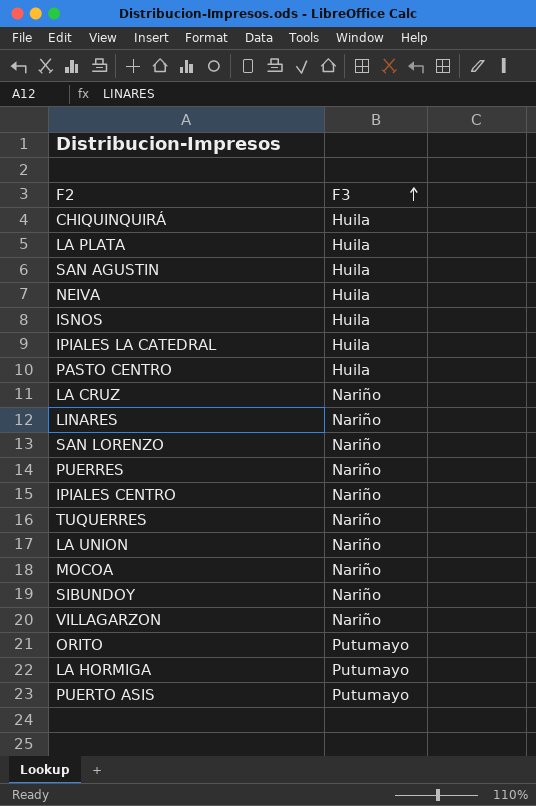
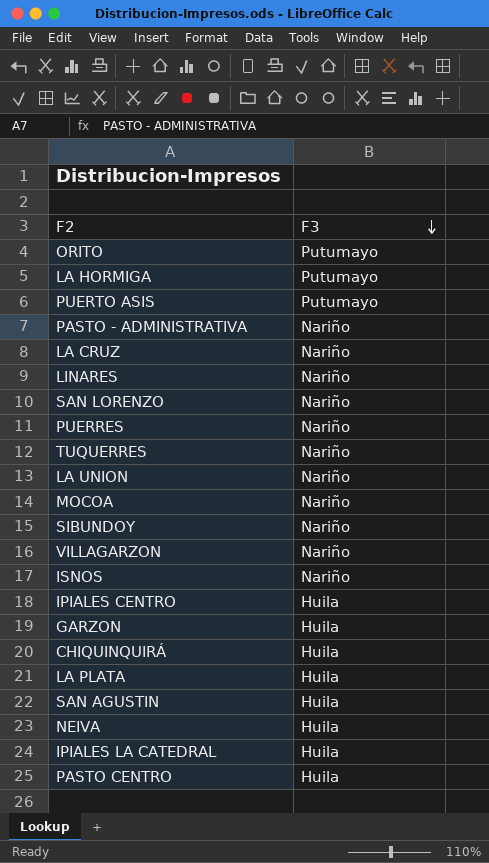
row order: F3 ascending -> F3 descending
row PASTO - ADMINISTRATIVA: none -> Nariño
ISNOS | F3: Huila -> Nariño
IPIALES CENTRO | F3: Nariño -> Huila
row GARZON: none -> Huila

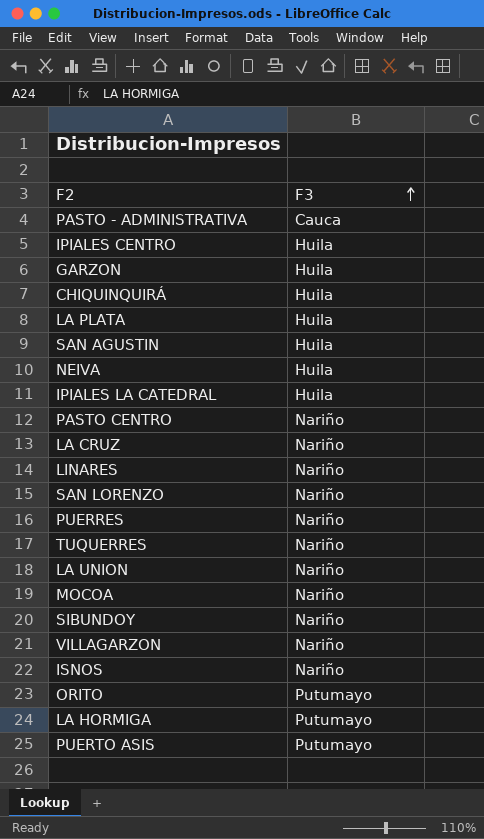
row order: F3 descending -> F3 ascending
PASTO - ADMINISTRATIVA | F3: Nariño -> Cauca
PASTO CENTRO | F3: Huila -> Nariño

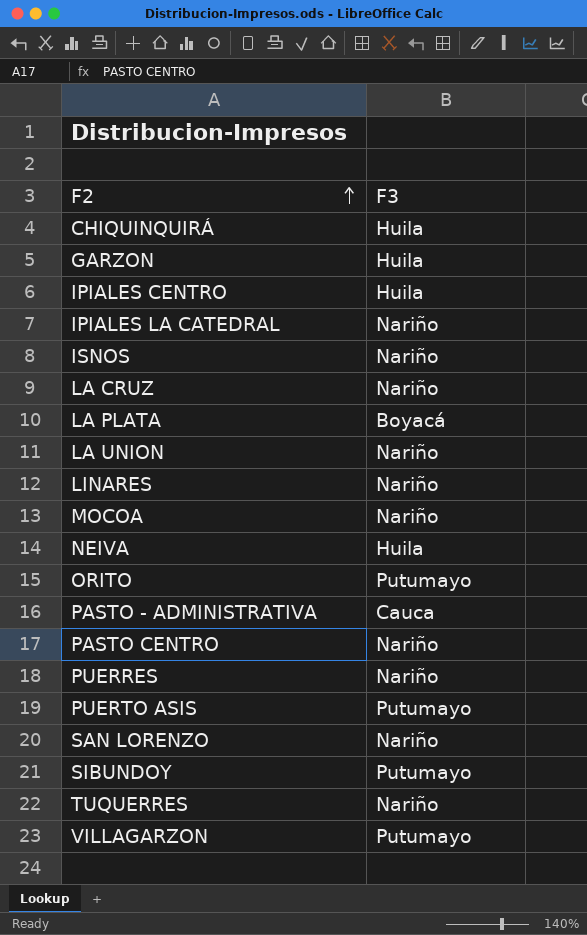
row order: F3 ascending -> F2 ascending
row SAN AGUSTIN: Huila -> none
row LA HORMIGA: Putumayo -> none
IPIALES LA CATEDRAL | F3: Huila -> Nariño
LA PLATA | F3: Huila -> Boyacá
SIBUNDOY | F3: Nariño -> Putumayo
VILLAGARZON | F3: Nariño -> Putumayo

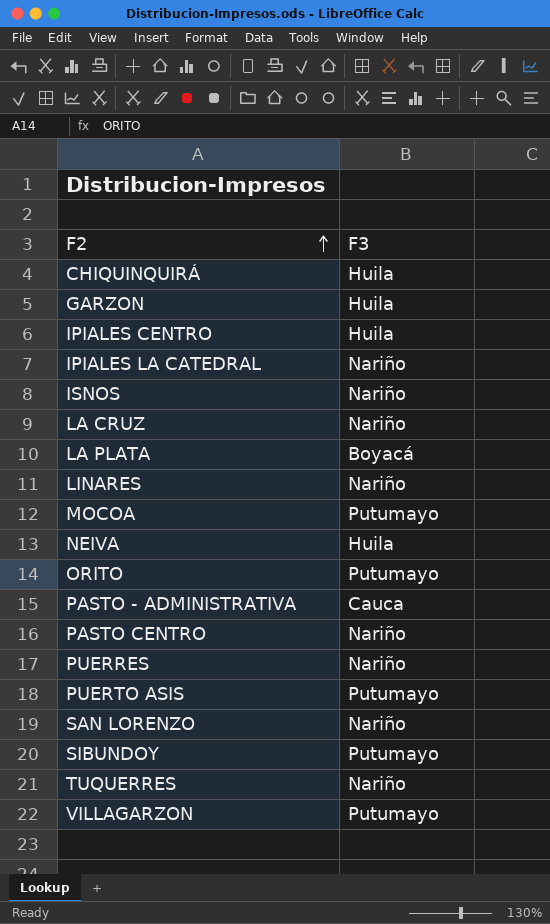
row LA UNION: Nariño -> none
MOCOA | F3: Nariño -> Putumayo

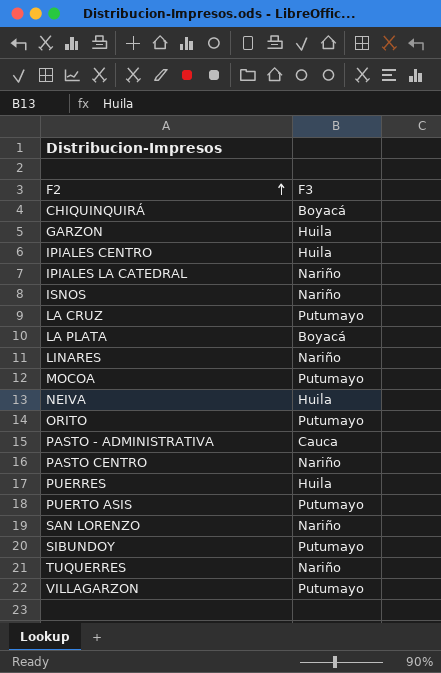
CHIQUINQUIRÁ | F3: Huila -> Boyacá
LA CRUZ | F3: Nariño -> Putumayo
PUERRES | F3: Nariño -> Huila

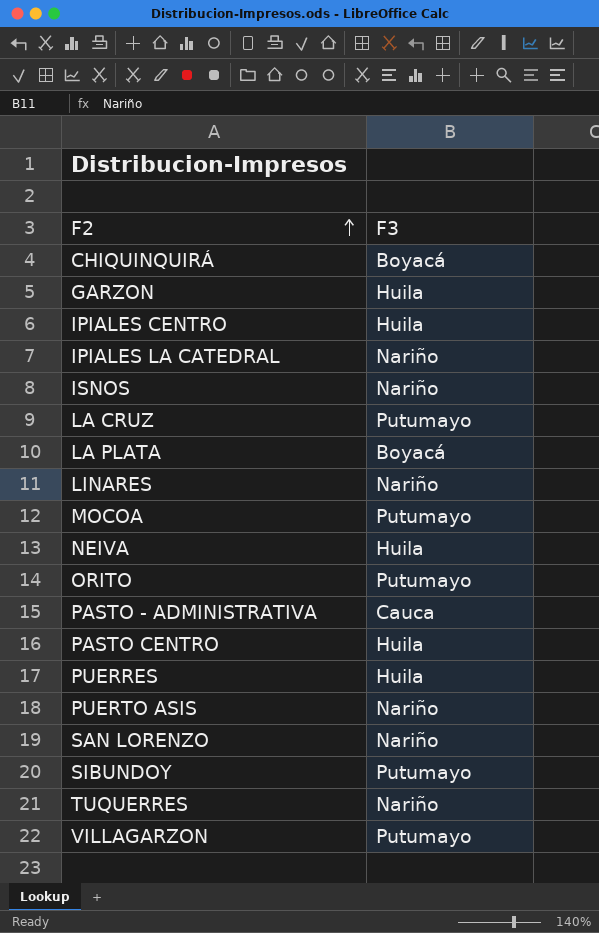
PASTO CENTRO | F3: Nariño -> Huila
PUERTO ASIS | F3: Putumayo -> Nariño

